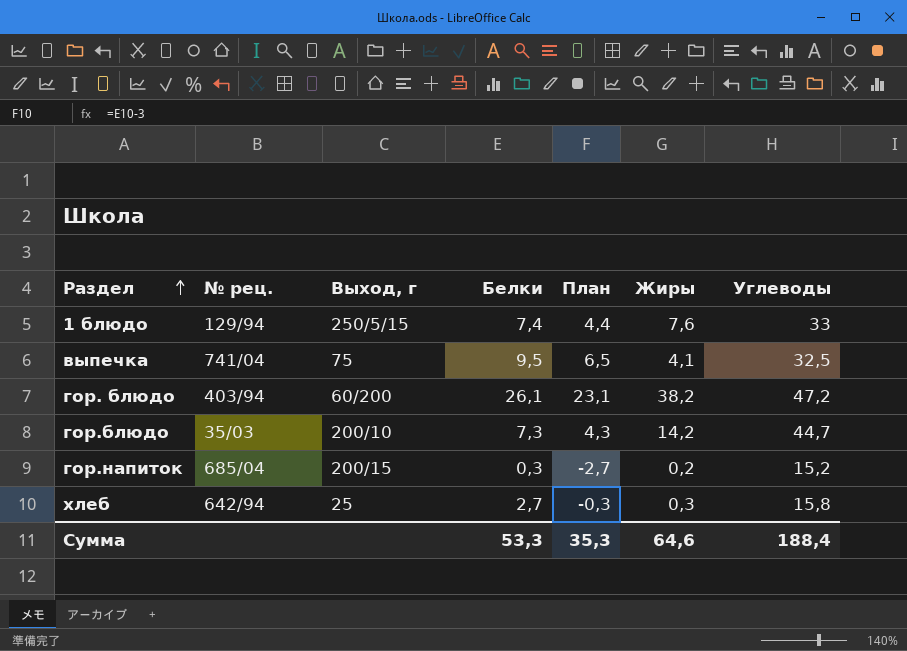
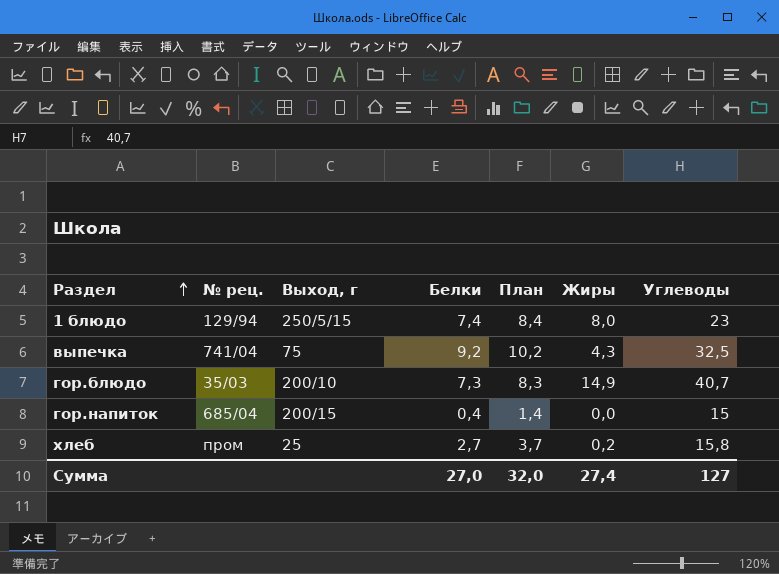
column План | formula: [Белки] - 3 -> [Белки] + 1
row гор. блюдо: 403/94 | 60/200 | 26,1 | 23,1 | 38,2 | 47,2 -> none
1 блюдо | Жиры: 7,6 -> 8,0
1 блюдо | Углеводы: 33 -> 23
выпечка | Белки: 9,5 -> 9,2
выпечка | Жиры: 4,1 -> 4,3
гор.блюдо | Жиры: 14,2 -> 14,9
гор.блюдо | Углеводы: 44,7 -> 40,7
гор.напиток | Белки: 0,3 -> 0,4
гор.напиток | Жиры: 0,2 -> 0,0
гор.напиток | Углеводы: 15,2 -> 15
хлеб | № рец.: 642/94 -> пром
хлеб | Жиры: 0,3 -> 0,2
Сумма | Белки: 53,3 -> 27,0
Сумма | План: 35,3 -> 32,0
Сумма | Жиры: 64,6 -> 27,4
Сумма | Углеводы: 188,4 -> 127

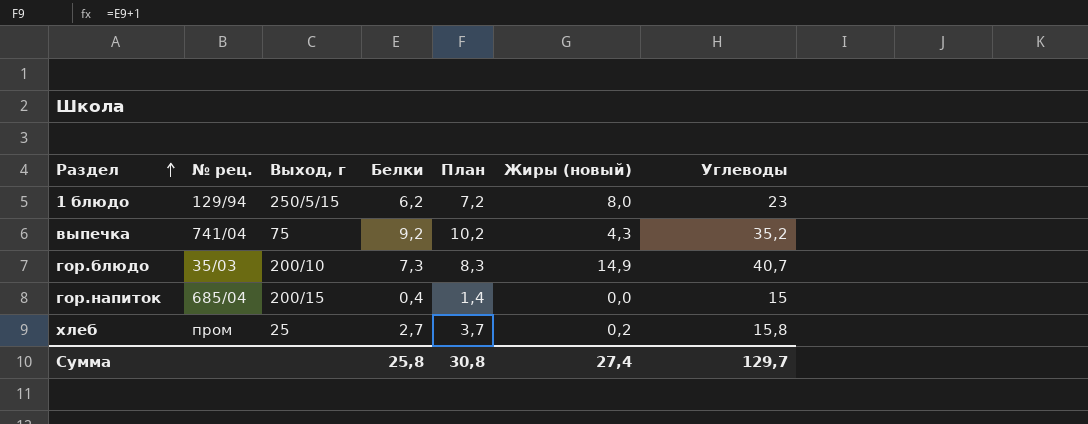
column name: Жиры -> Жиры (новый)
1 блюдо | Белки: 7,4 -> 6,2
1 блюдо | План: 8,4 -> 7,2
выпечка | Углеводы: 32,5 -> 35,2
Сумма | Белки: 27,0 -> 25,8
Сумма | План: 32,0 -> 30,8
Сумма | Углеводы: 127 -> 129,7

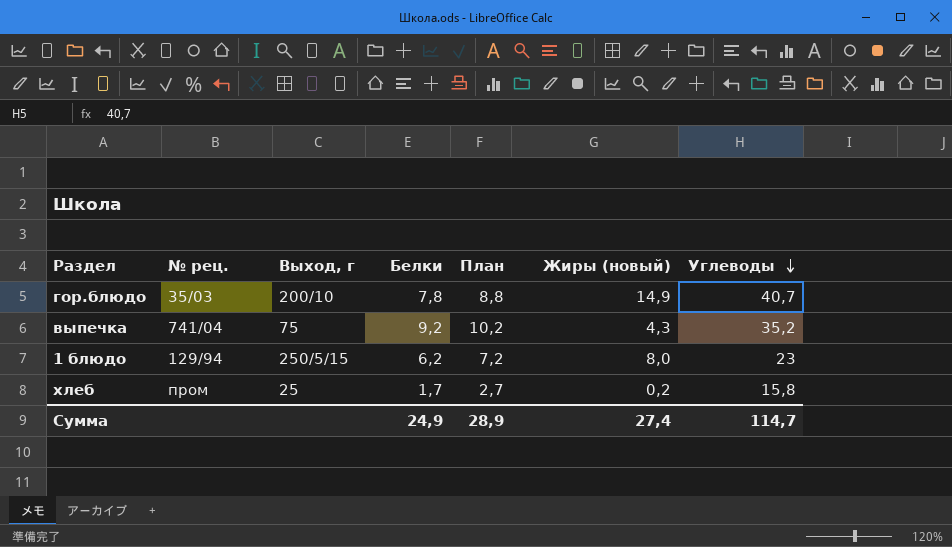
row order: Раздел ascending -> Углеводы descending
row гор.напиток: 685/04 | 200/15 | 0,4 | 1,4 | 0,0 | 15 -> none
гор.блюдо | Белки: 7,3 -> 7,8
гор.блюдо | План: 8,3 -> 8,8
хлеб | Белки: 2,7 -> 1,7
хлеб | План: 3,7 -> 2,7
Сумма | Белки: 25,8 -> 24,9
Сумма | План: 30,8 -> 28,9
Сумма | Углеводы: 129,7 -> 114,7

